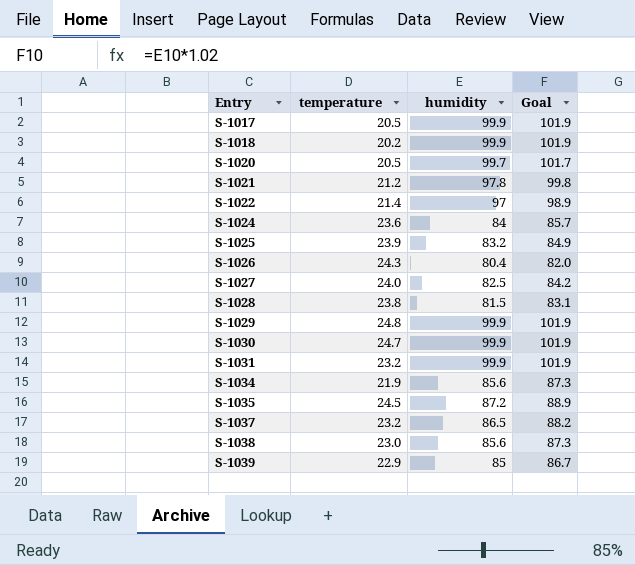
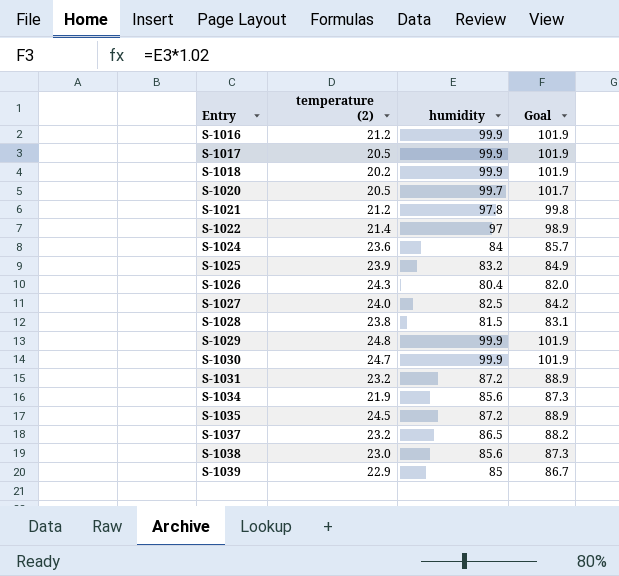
column name: temperature -> temperature (2)
row S-1016: none -> 21.2 | 99.9 | 101.9
S-1031 | humidity: 99.9 -> 87.2
S-1031 | Goal: 101.9 -> 88.9

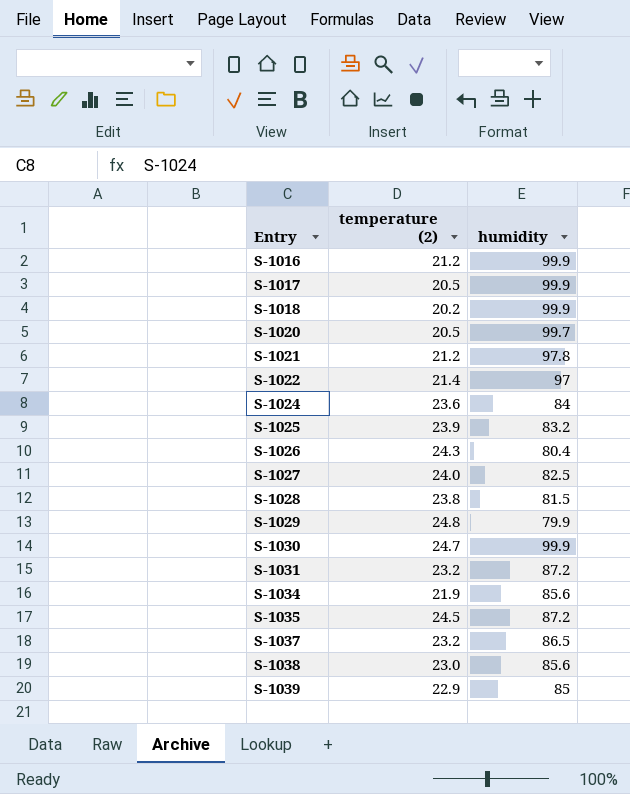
column Goal | formula: [humidity] * 1.02 -> none
S-1029 | humidity: 99.9 -> 79.9

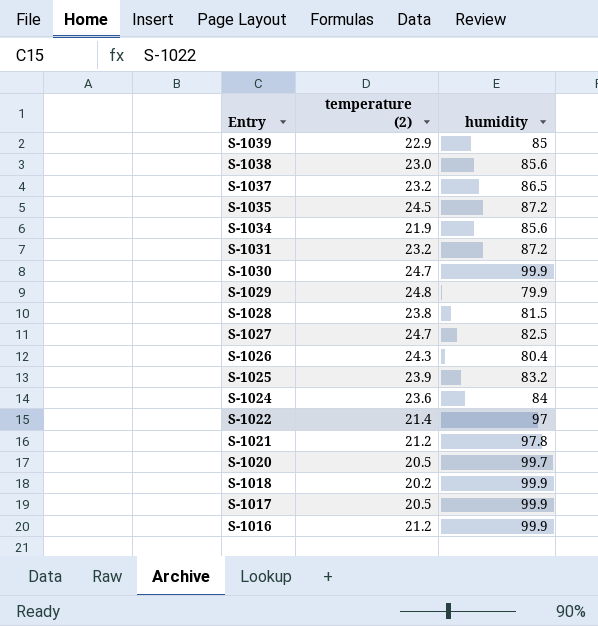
row order: Entry ascending -> Entry descending
S-1027 | temperature (2): 24.0 -> 24.7

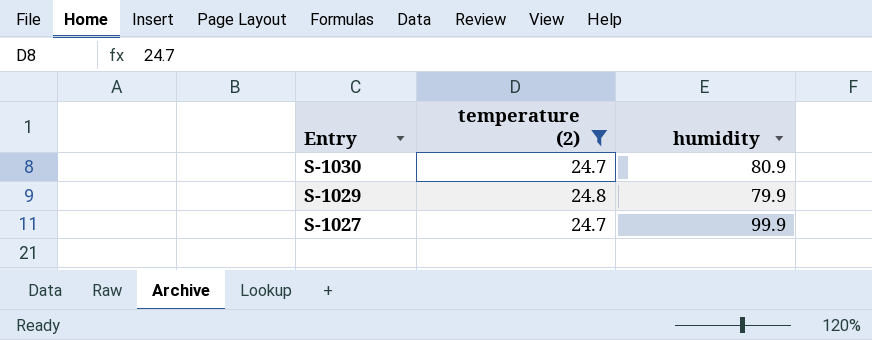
filter: none -> temperature (2) >= 24.7
S-1030 | humidity: 99.9 -> 80.9
S-1027 | humidity: 82.5 -> 99.9

